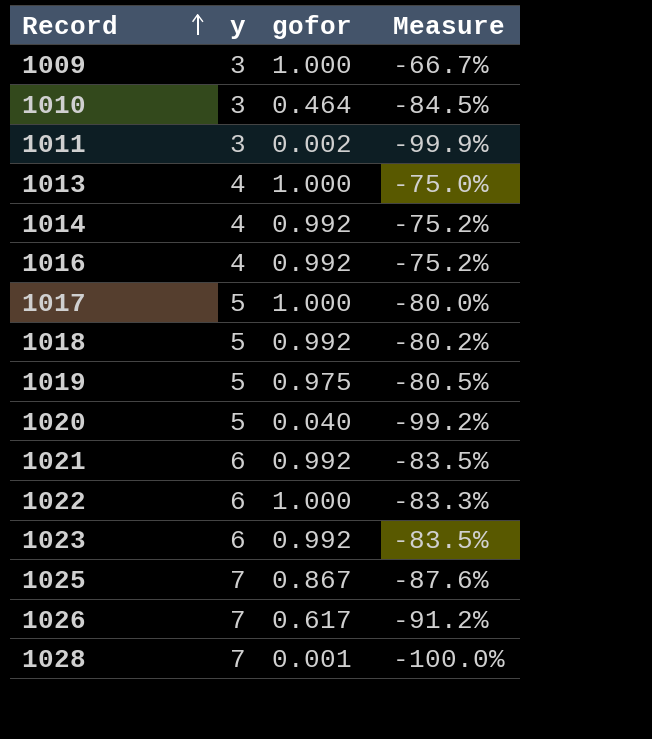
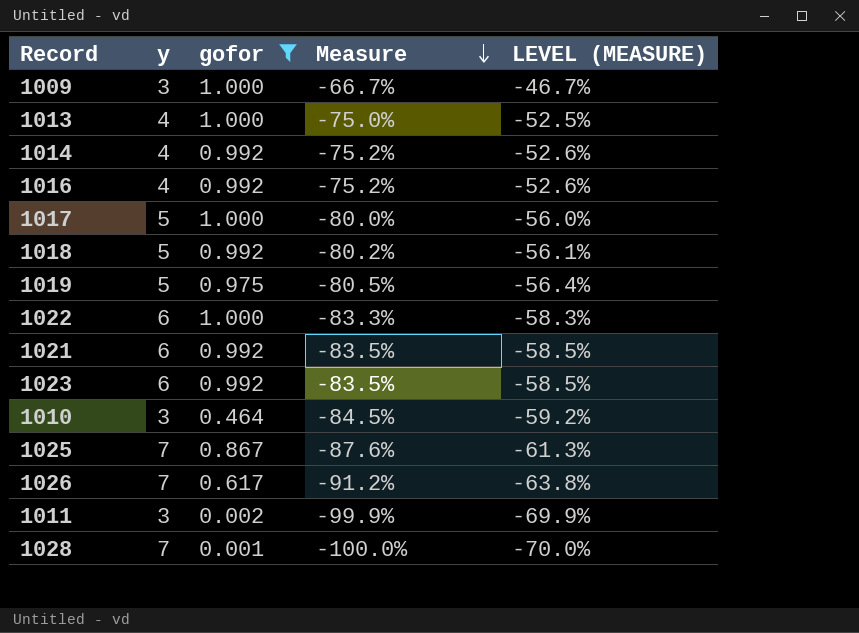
filter: none -> gofor != 0.040
row order: Record ascending -> Measure descending
column LEVEL (MEASURE) | formula: none -> [Measure] * 0.7

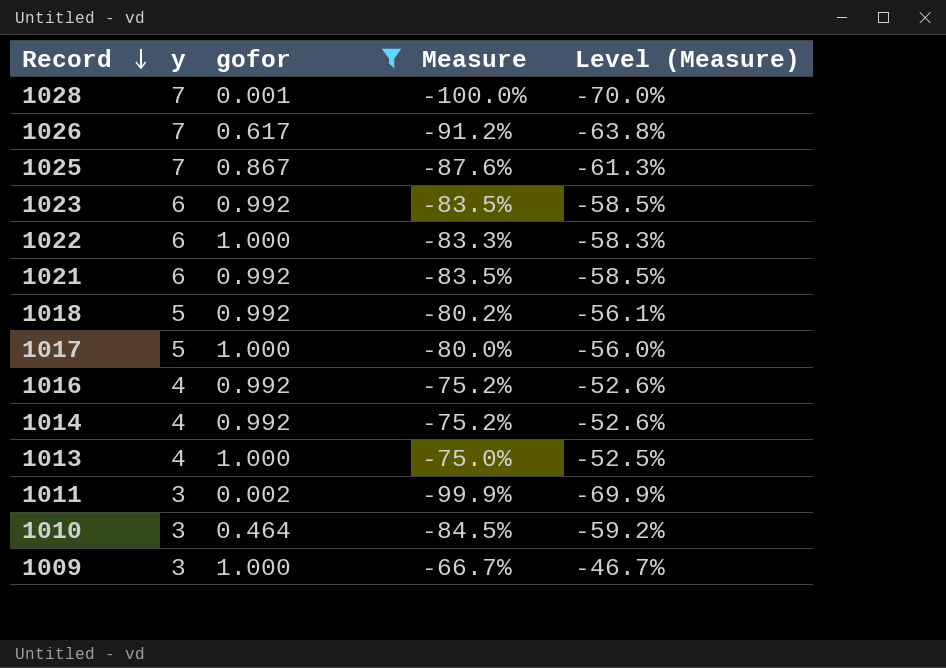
row order: Measure descending -> Record descending
column name: LEVEL (MEASURE) -> Level (Measure)
row 1019: 5 | 0.975 | -80.5% | -56.4% -> none

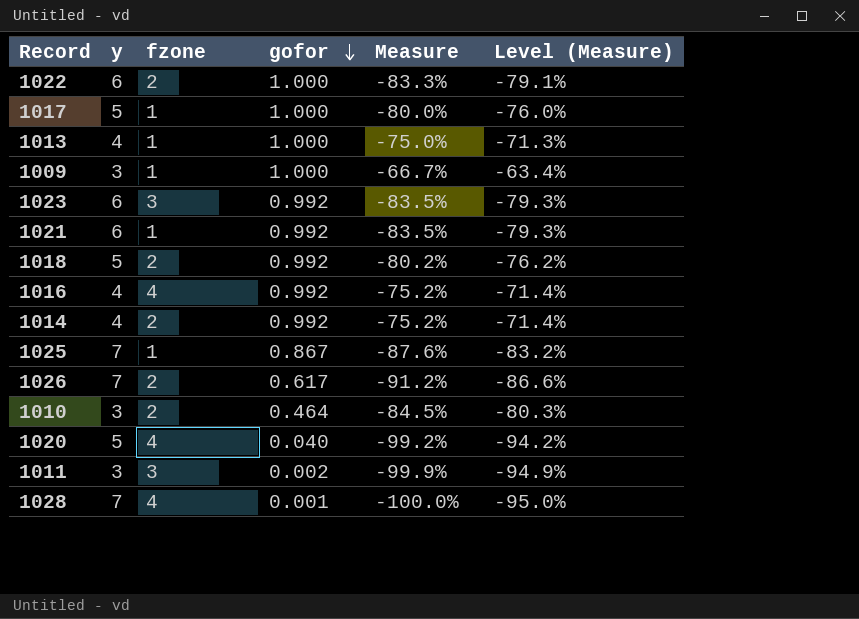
filter: gofor != 0.040 -> none
row order: Record descending -> gofor descending
column fzone | position: none -> 3
column Level (Measure) | formula: [Measure] * 0.7 -> [Measure] * 0.95

